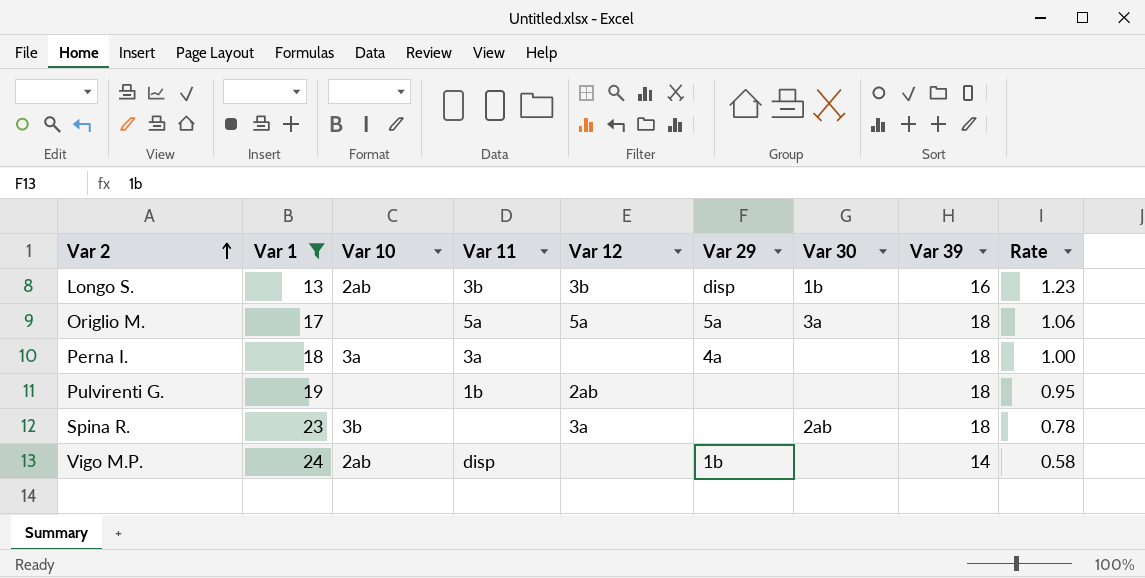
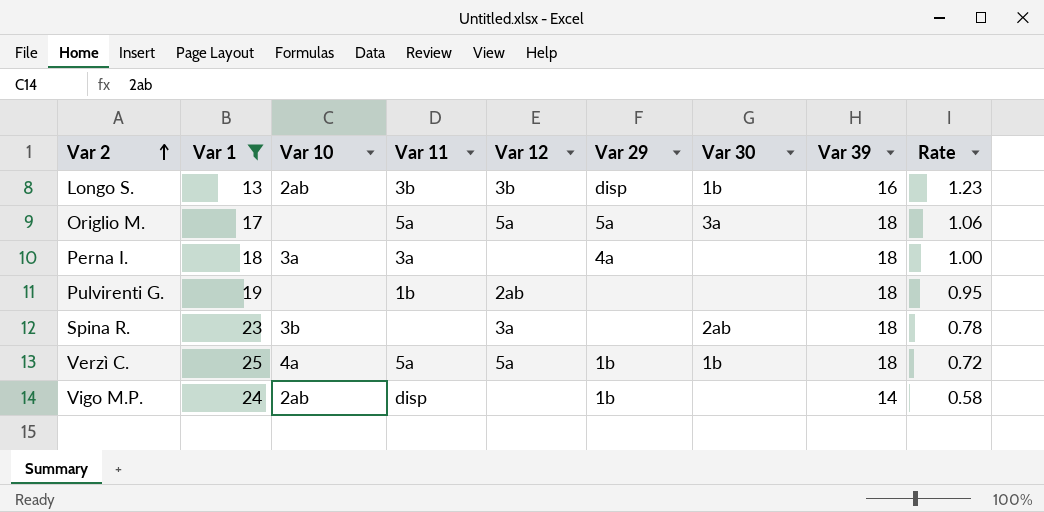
row Verzì C.: none -> 25 | 4a | 5a | 5a | 1b | 1b | 18 | 0.72

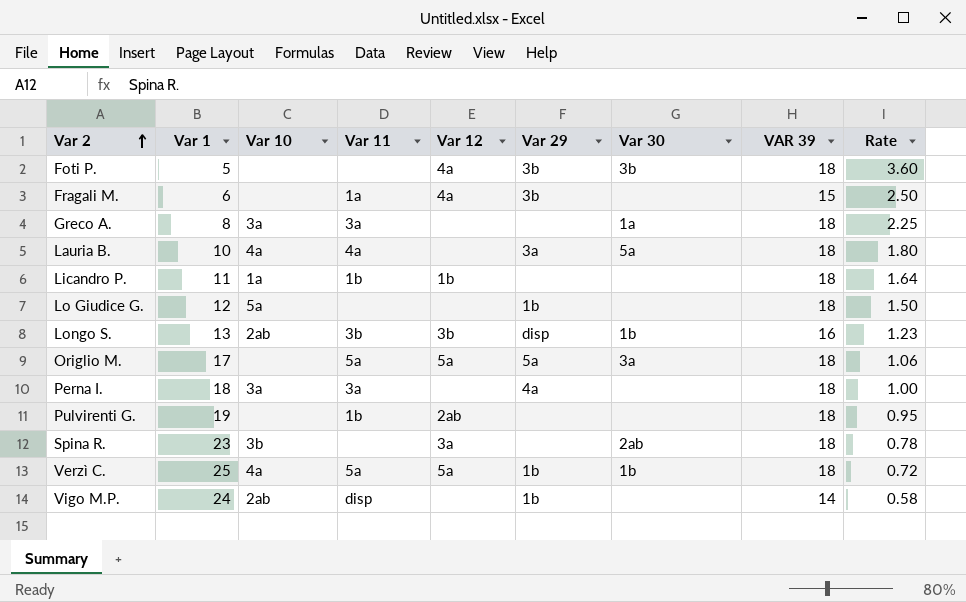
filter: Var 1 >= 13 -> none
column name: Var 39 -> VAR 39

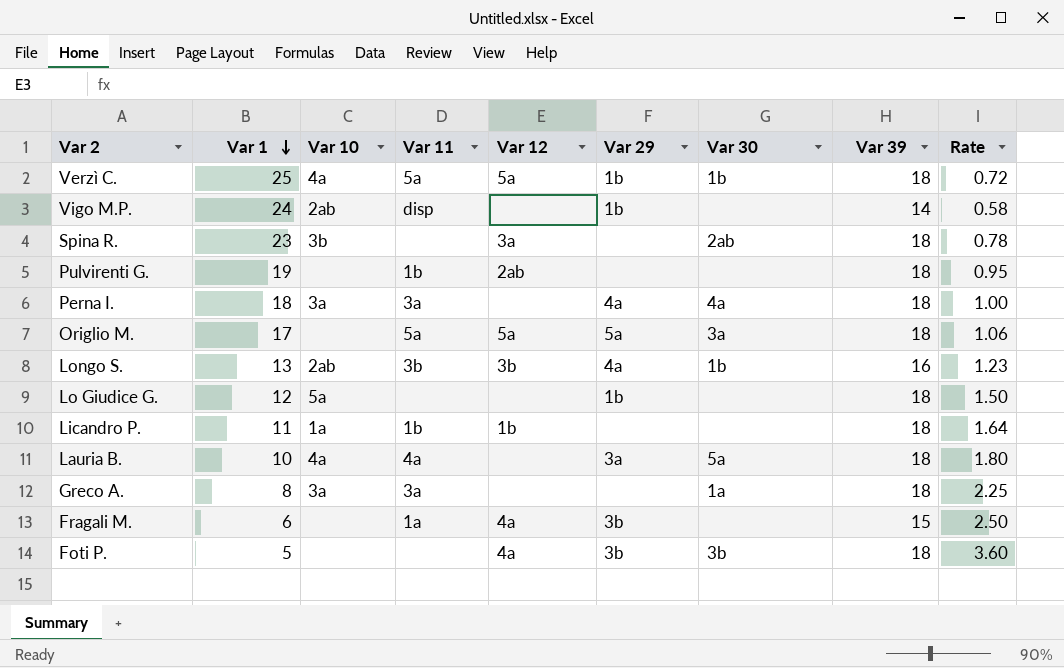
row order: Var 2 ascending -> Var 1 descending
column name: VAR 39 -> Var 39
Perna I. | Var 30: none -> 4a
Longo S. | Var 29: disp -> 4a

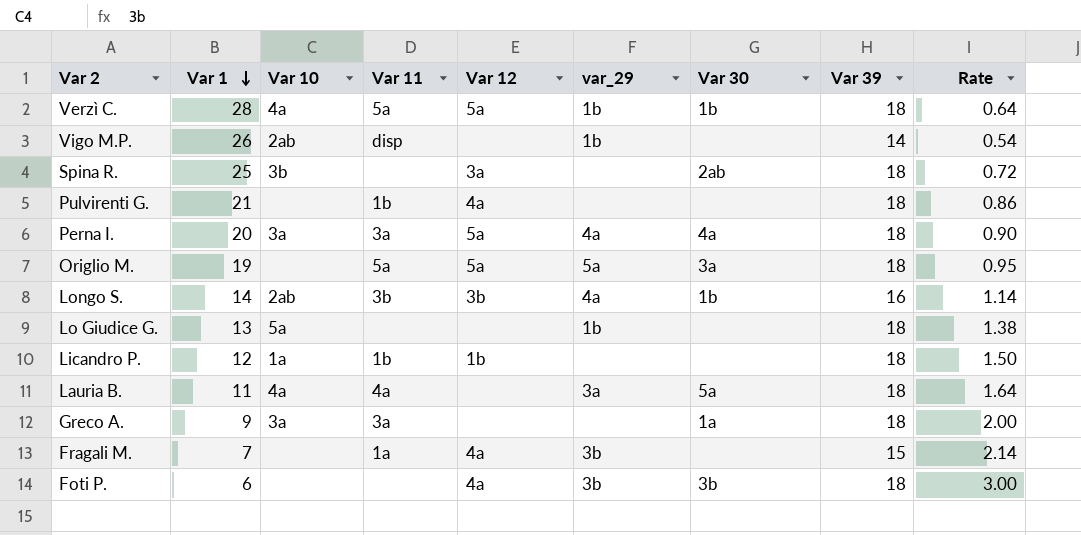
column name: Var 29 -> var_29
Verzì C. | Var 1: 25 -> 28
Verzì C. | Rate: 0.72 -> 0.64
Vigo M.P. | Var 1: 24 -> 26
Vigo M.P. | Rate: 0.58 -> 0.54
Spina R. | Var 1: 23 -> 25
Spina R. | Rate: 0.78 -> 0.72
Pulvirenti G. | Var 1: 19 -> 21
Pulvirenti G. | Var 12: 2ab -> 4a
Pulvirenti G. | Rate: 0.95 -> 0.86
Perna I. | Var 1: 18 -> 20
Perna I. | Var 12: none -> 5a
Perna I. | Rate: 1.00 -> 0.90
Origlio M. | Var 1: 17 -> 19
Origlio M. | Rate: 1.06 -> 0.95
Longo S. | Var 1: 13 -> 14
Longo S. | Rate: 1.23 -> 1.14
Lo Giudice G. | Var 1: 12 -> 13
Lo Giudice G. | Rate: 1.50 -> 1.38
Licandro P. | Var 1: 11 -> 12
Licandro P. | Rate: 1.64 -> 1.50
Lauria B. | Var 1: 10 -> 11
Lauria B. | Rate: 1.80 -> 1.64
Greco A. | Var 1: 8 -> 9
Greco A. | Rate: 2.25 -> 2.00
Fragali M. | Var 1: 6 -> 7
Fragali M. | Rate: 2.50 -> 2.14
Foti P. | Var 1: 5 -> 6
Foti P. | Rate: 3.60 -> 3.00

